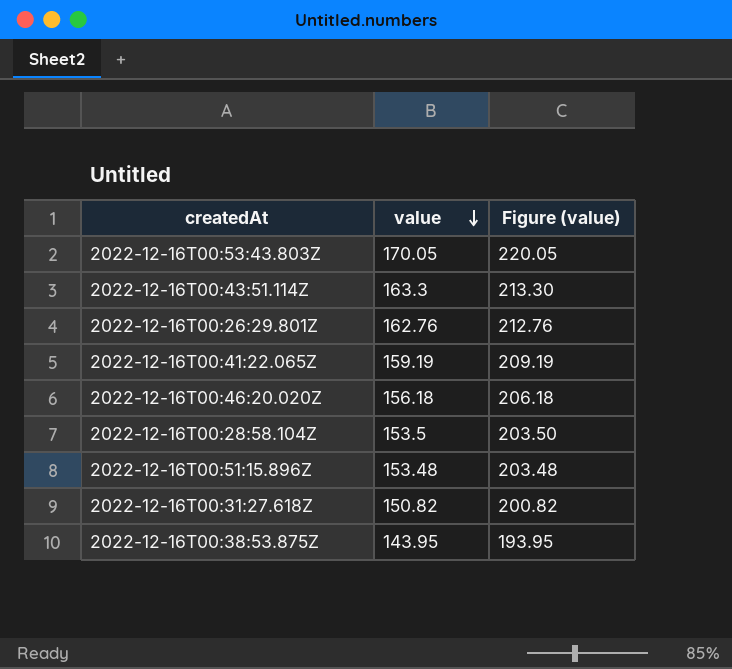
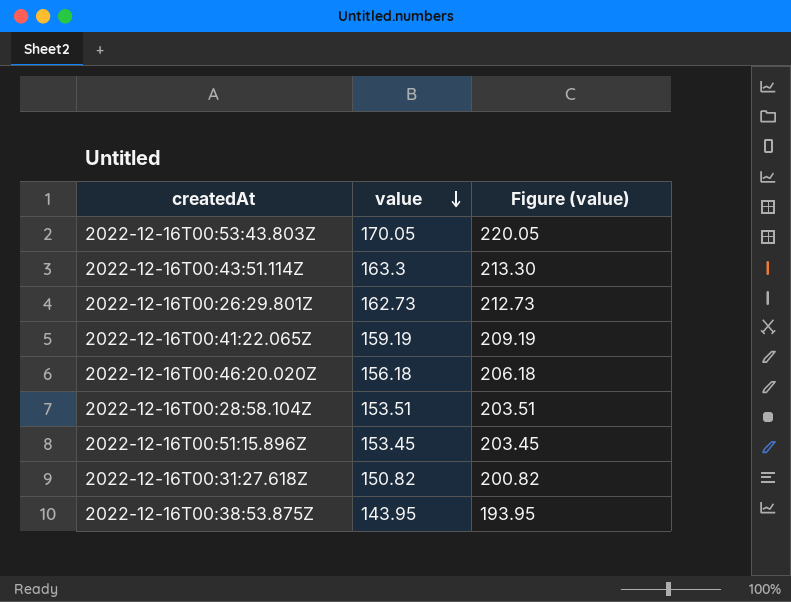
2022-12-16T00:26:29.801Z | value: 162.76 -> 162.73
2022-12-16T00:26:29.801Z | Figure (value): 212.76 -> 212.73
2022-12-16T00:28:58.104Z | value: 153.5 -> 153.51
2022-12-16T00:28:58.104Z | Figure (value): 203.50 -> 203.51
2022-12-16T00:51:15.896Z | value: 153.48 -> 153.45
2022-12-16T00:51:15.896Z | Figure (value): 203.48 -> 203.45

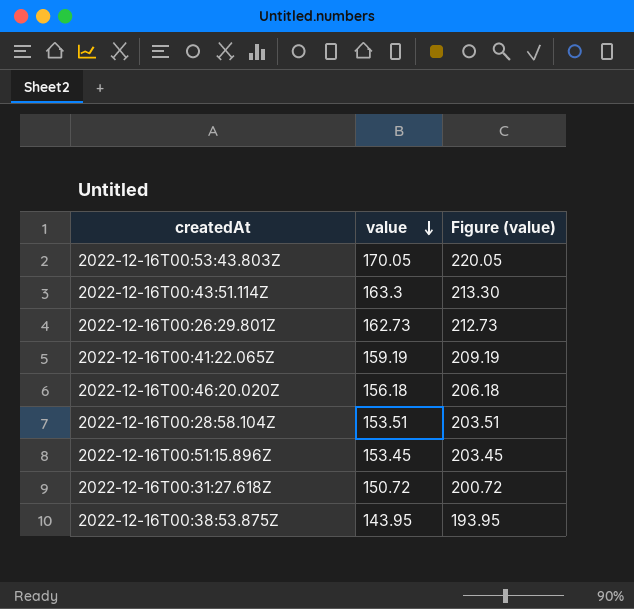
2022-12-16T00:31:27.618Z | value: 150.82 -> 150.72
2022-12-16T00:31:27.618Z | Figure (value): 200.82 -> 200.72

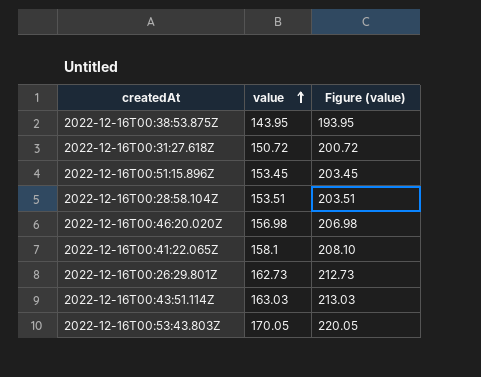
row order: value descending -> value ascending
2022-12-16T00:46:20.020Z | value: 156.18 -> 156.98
2022-12-16T00:46:20.020Z | Figure (value): 206.18 -> 206.98
2022-12-16T00:41:22.065Z | value: 159.19 -> 158.1
2022-12-16T00:41:22.065Z | Figure (value): 209.19 -> 208.10
2022-12-16T00:43:51.114Z | value: 163.3 -> 163.03
2022-12-16T00:43:51.114Z | Figure (value): 213.30 -> 213.03

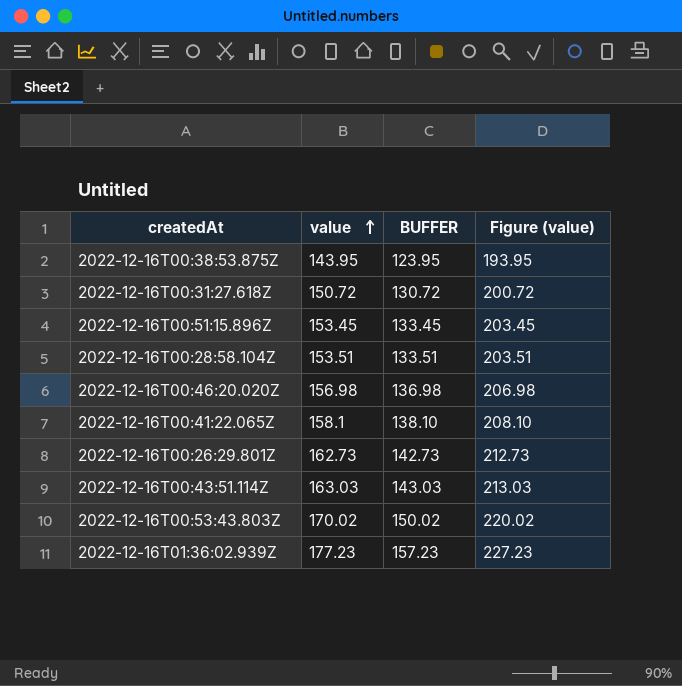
column BUFFER | formula: none -> [value] - 20
2022-12-16T00:53:43.803Z | value: 170.05 -> 170.02
2022-12-16T00:53:43.803Z | Figure (value): 220.05 -> 220.02
row 2022-12-16T01:36:02.939Z: none -> 177.23 | 157.23 | 227.23

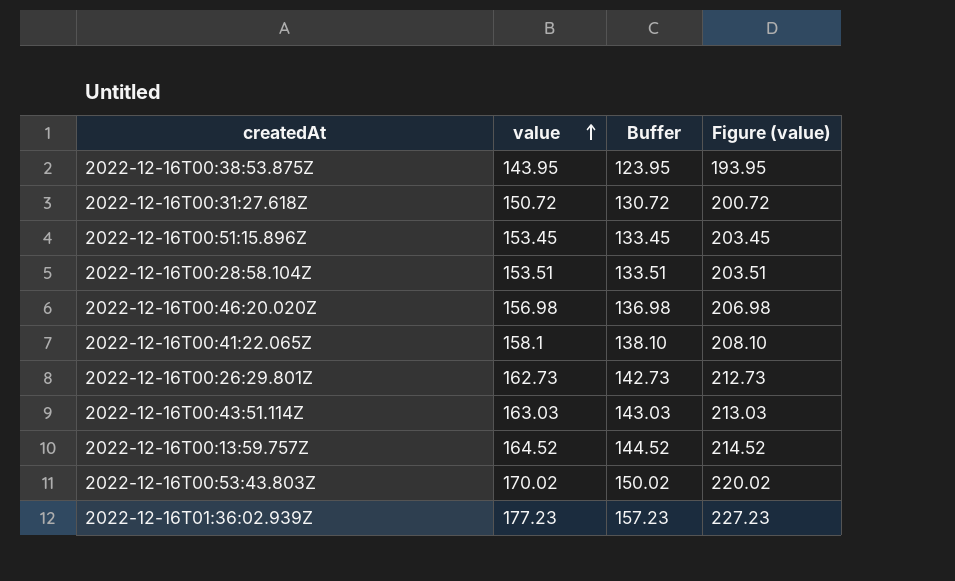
column name: BUFFER -> Buffer
row 2022-12-16T00:13:59.757Z: none -> 164.52 | 144.52 | 214.52

